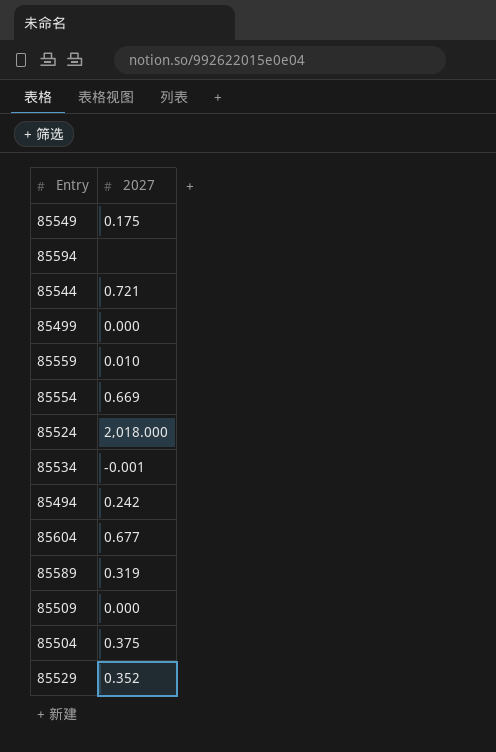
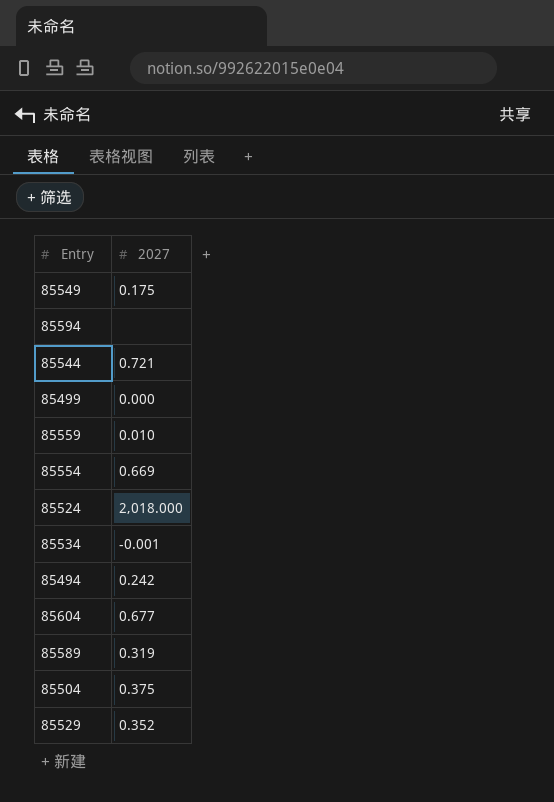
row 85509: 0.000 -> none

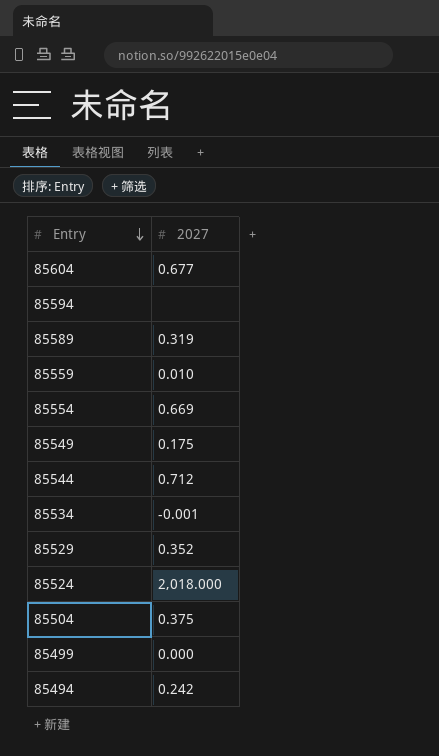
row order: none -> Entry descending
85544 | 2027: 0.721 -> 0.712

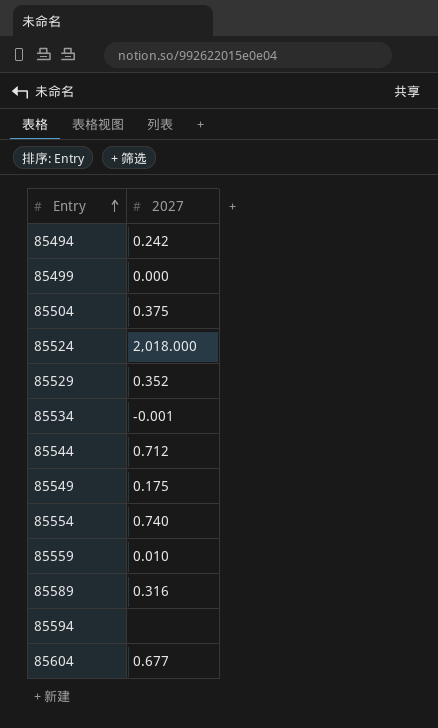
row order: Entry descending -> Entry ascending
85554 | 2027: 0.669 -> 0.740
85589 | 2027: 0.319 -> 0.316

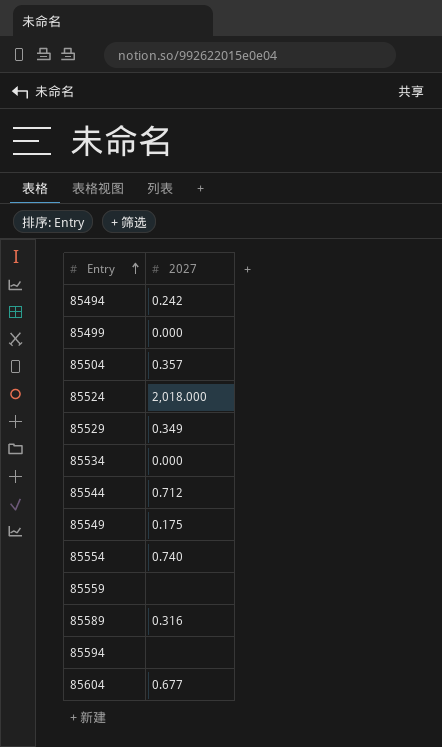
85504 | 2027: 0.375 -> 0.357
85529 | 2027: 0.352 -> 0.349
85534 | 2027: -0.001 -> 0.000
85559 | 2027: 0.010 -> none

